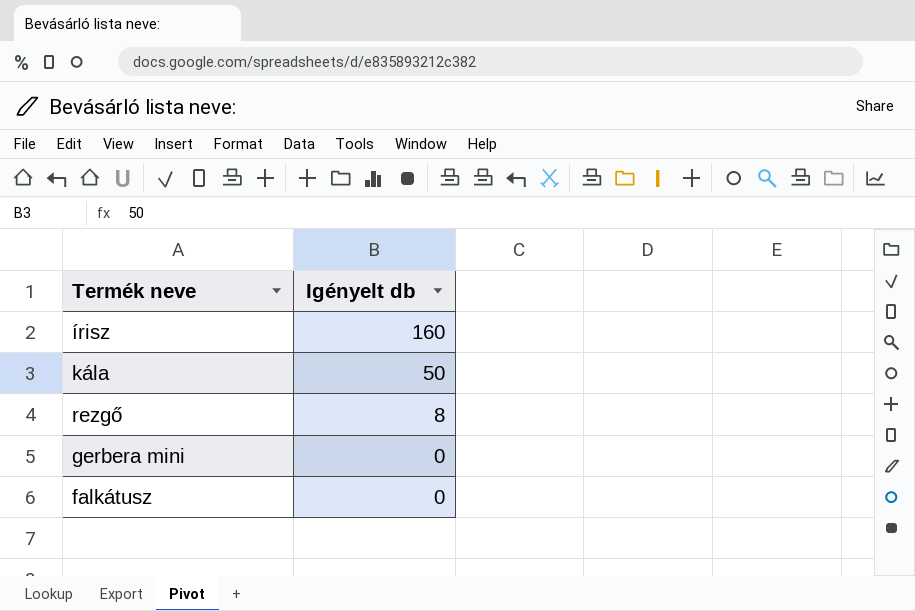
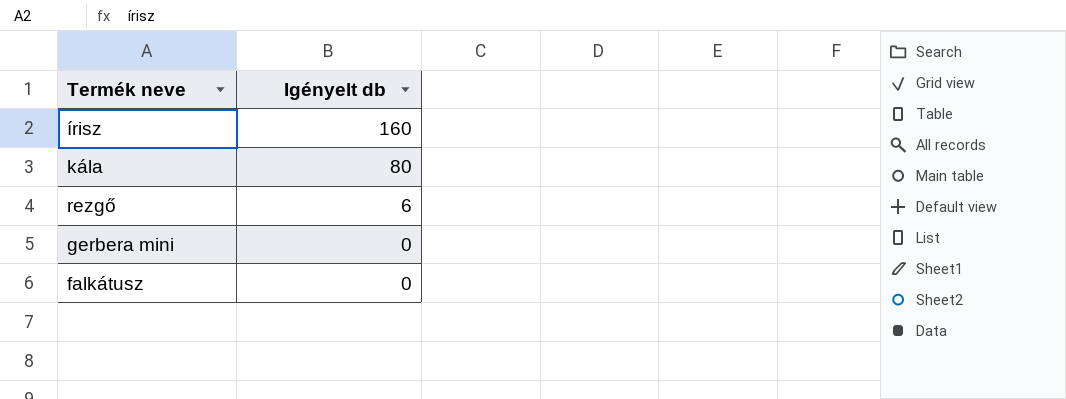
kála | Igényelt db: 50 -> 80
rezgő | Igényelt db: 8 -> 6

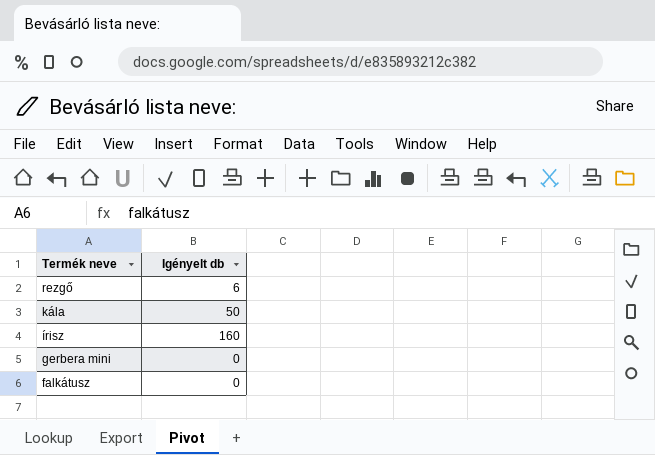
row order: Igényelt db descending -> Termék neve descending
kála | Igényelt db: 80 -> 50

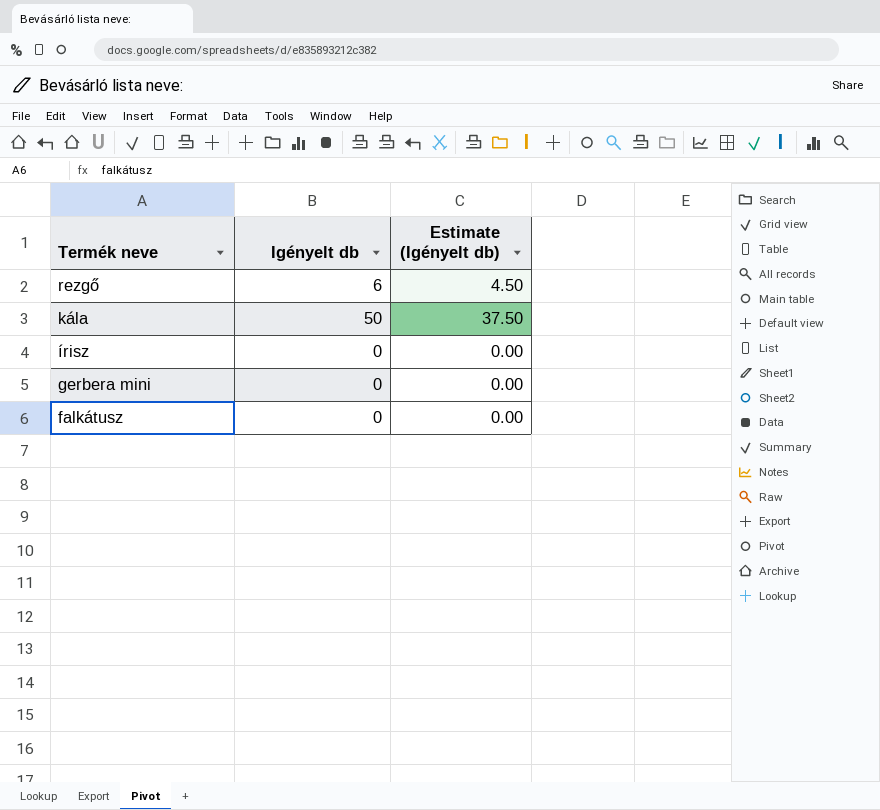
column Estimate (Igényelt db) | formula: none -> [Igényelt db] * 0.75
írisz | Igényelt db: 160 -> 0

